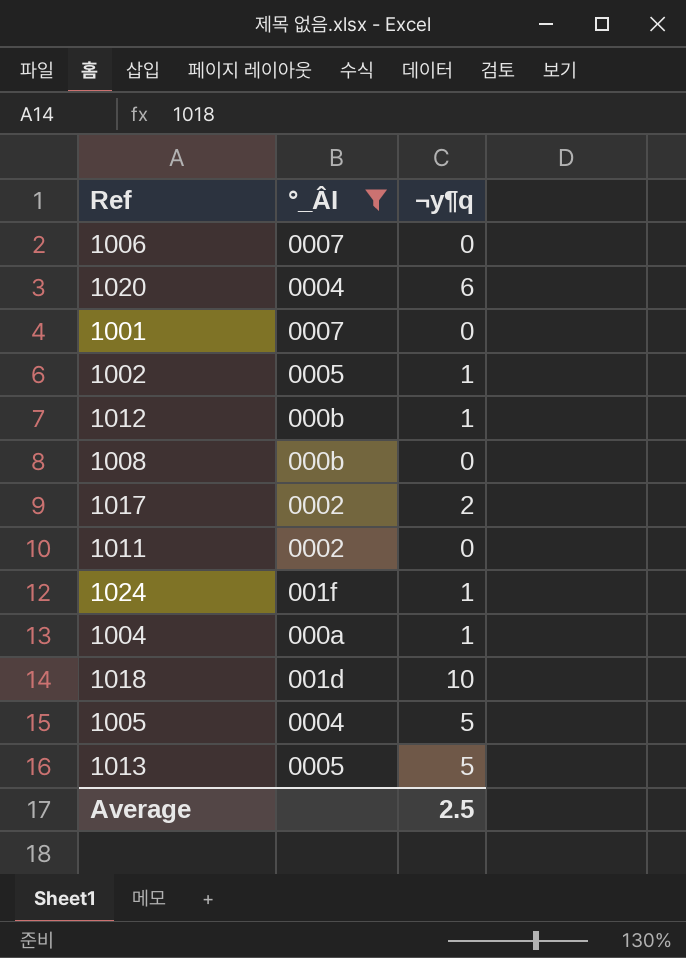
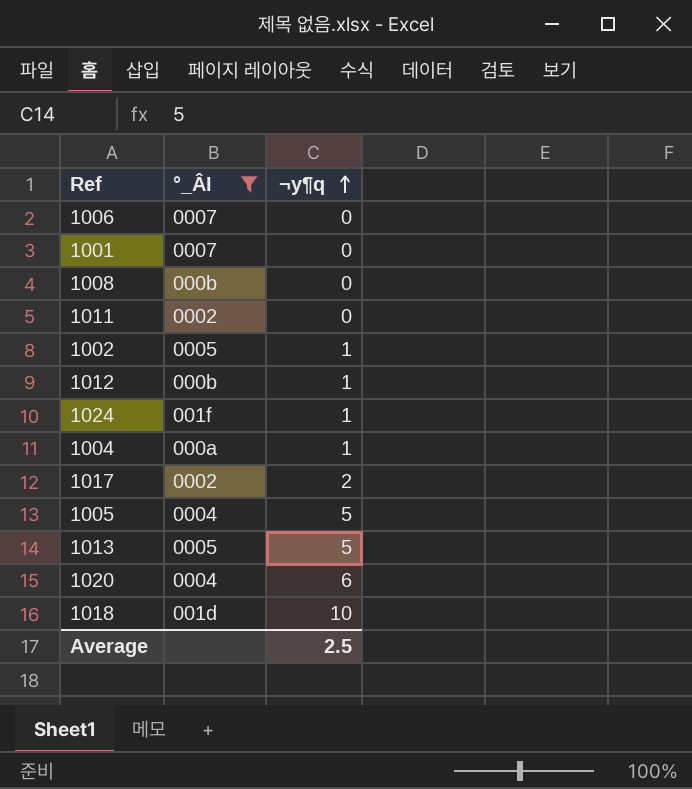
row order: none -> ¬y¶q ascending

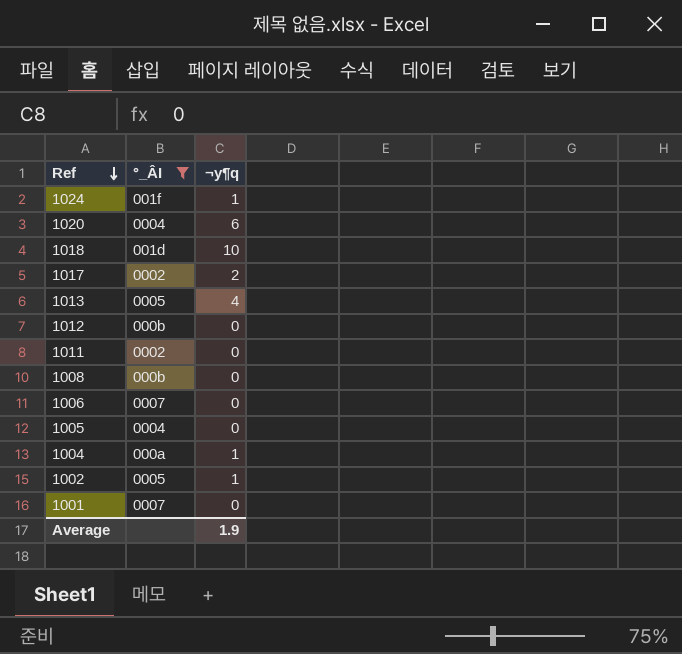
row order: ¬y¶q ascending -> Ref descending
1013 | ¬y¶q: 5 -> 4
1012 | ¬y¶q: 1 -> 0
1005 | ¬y¶q: 5 -> 0
Average | ¬y¶q: 2.5 -> 1.9

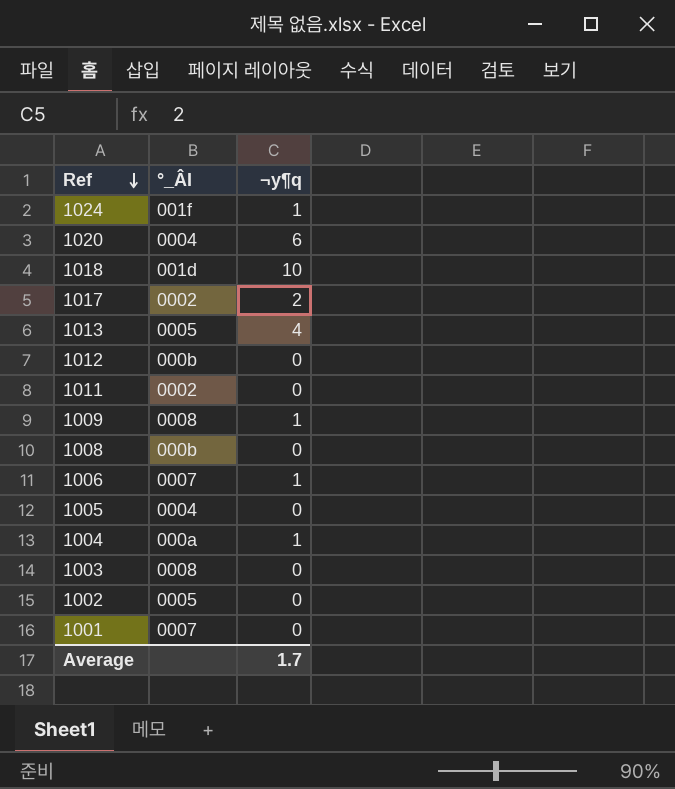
filter: °_ÂI != 0008 -> none
1006 | ¬y¶q: 0 -> 1
1002 | ¬y¶q: 1 -> 0
Average | ¬y¶q: 1.9 -> 1.7

